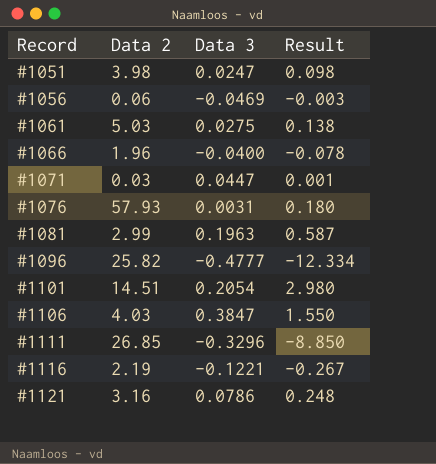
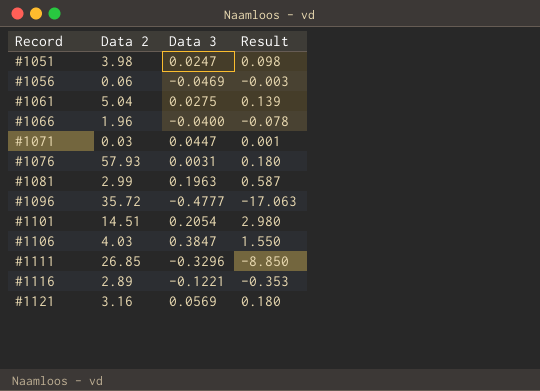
#1061 | Data 2: 5.03 -> 5.04
#1061 | Result: 0.138 -> 0.139
#1096 | Data 2: 25.82 -> 35.72
#1096 | Result: -12.334 -> -17.063
#1116 | Data 2: 2.19 -> 2.89
#1116 | Result: -0.267 -> -0.353
#1121 | Data 3: 0.0786 -> 0.0569
#1121 | Result: 0.248 -> 0.180

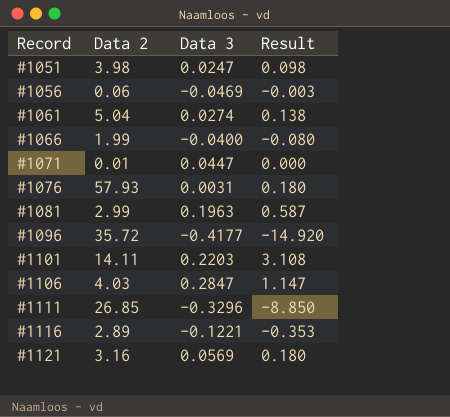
#1061 | Data 3: 0.0275 -> 0.0274
#1061 | Result: 0.139 -> 0.138
#1066 | Data 2: 1.96 -> 1.99
#1066 | Result: -0.078 -> -0.080
#1071 | Data 2: 0.03 -> 0.01
#1071 | Result: 0.001 -> 0.000
#1096 | Data 3: -0.4777 -> -0.4177
#1096 | Result: -17.063 -> -14.920
#1101 | Data 2: 14.51 -> 14.11
#1101 | Data 3: 0.2054 -> 0.2203
#1101 | Result: 2.980 -> 3.108
#1106 | Data 3: 0.3847 -> 0.2847
#1106 | Result: 1.550 -> 1.147

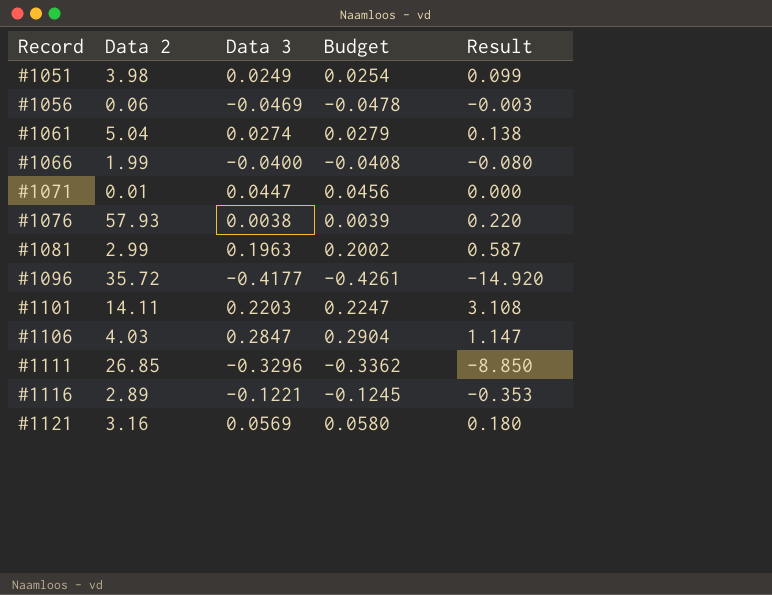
column Budget | formula: none -> [Data 3] * 1.02
#1051 | Data 3: 0.0247 -> 0.0249
#1051 | Result: 0.098 -> 0.099
#1076 | Data 3: 0.0031 -> 0.0038
#1076 | Result: 0.180 -> 0.220

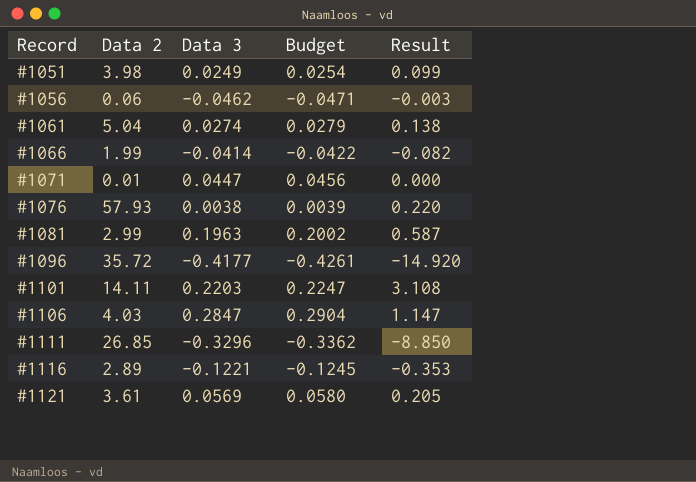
#1056 | Data 3: -0.0469 -> -0.0462
#1056 | Budget: -0.0478 -> -0.0471
#1066 | Data 3: -0.0400 -> -0.0414
#1066 | Budget: -0.0408 -> -0.0422
#1066 | Result: -0.080 -> -0.082
#1121 | Data 2: 3.16 -> 3.61
#1121 | Result: 0.180 -> 0.205

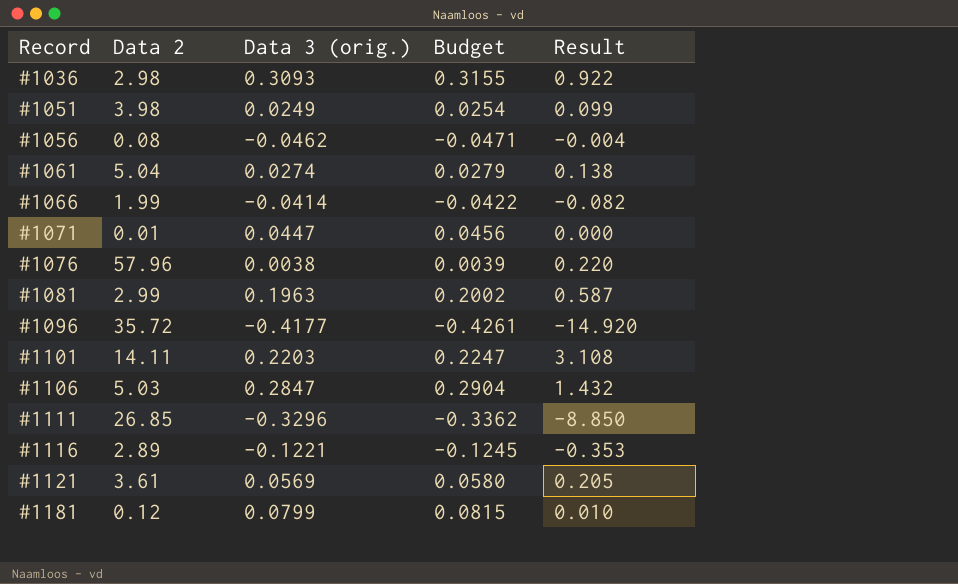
column name: Data 3 -> Data 3 (orig.)
row #1036: none -> 2.98 | 0.3093 | 0.3155 | 0.922
#1056 | Data 2: 0.06 -> 0.08
#1056 | Result: -0.003 -> -0.004
#1076 | Data 2: 57.93 -> 57.96
#1106 | Data 2: 4.03 -> 5.03
#1106 | Result: 1.147 -> 1.432
row #1181: none -> 0.12 | 0.0799 | 0.0815 | 0.010

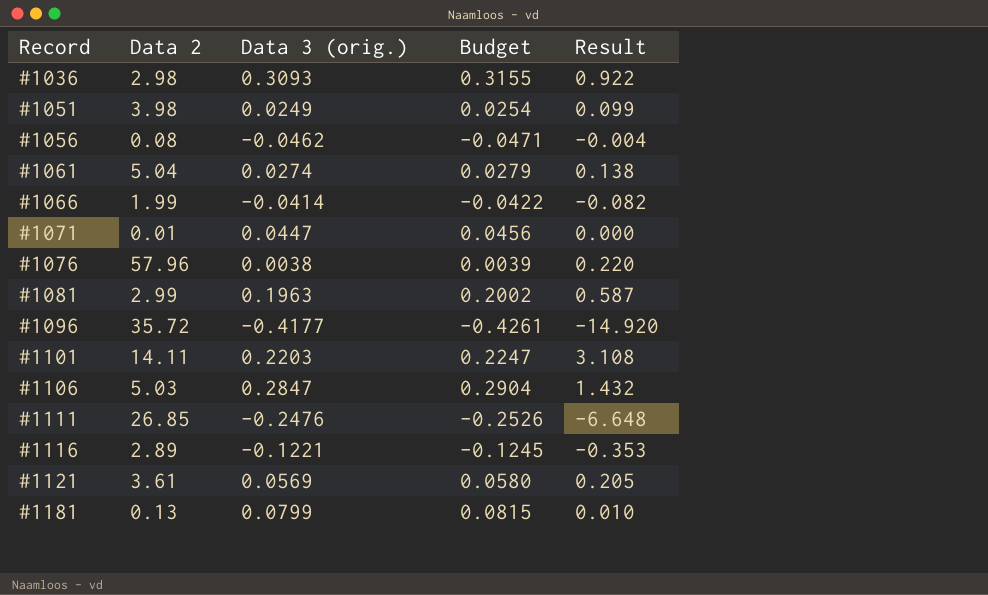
#1111 | Data 3 (orig.): -0.3296 -> -0.2476
#1111 | Budget: -0.3362 -> -0.2526
#1111 | Result: -8.850 -> -6.648
#1181 | Data 2: 0.12 -> 0.13

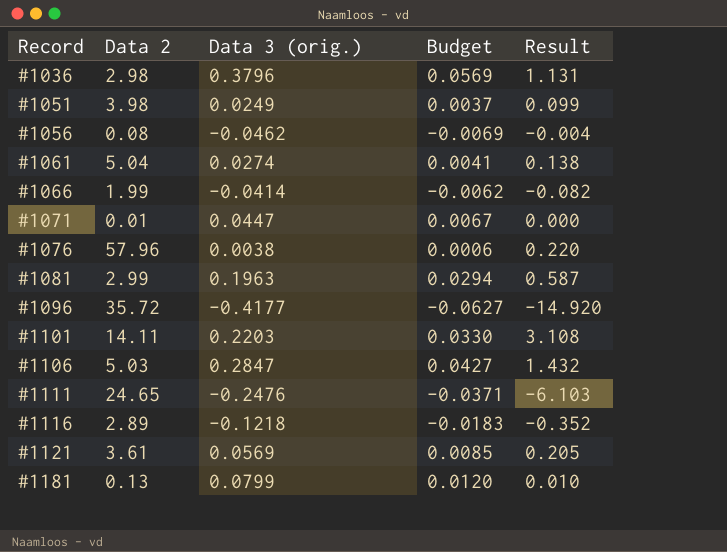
column Budget | formula: [Data 3 (orig.)] * 1.02 -> [Data 3 (orig.)] * 0.15
#1036 | Data 3 (orig.): 0.3093 -> 0.3796
#1036 | Result: 0.922 -> 1.131
#1111 | Data 2: 26.85 -> 24.65
#1111 | Result: -6.648 -> -6.103
#1116 | Data 3 (orig.): -0.1221 -> -0.1218
#1116 | Result: -0.353 -> -0.352

